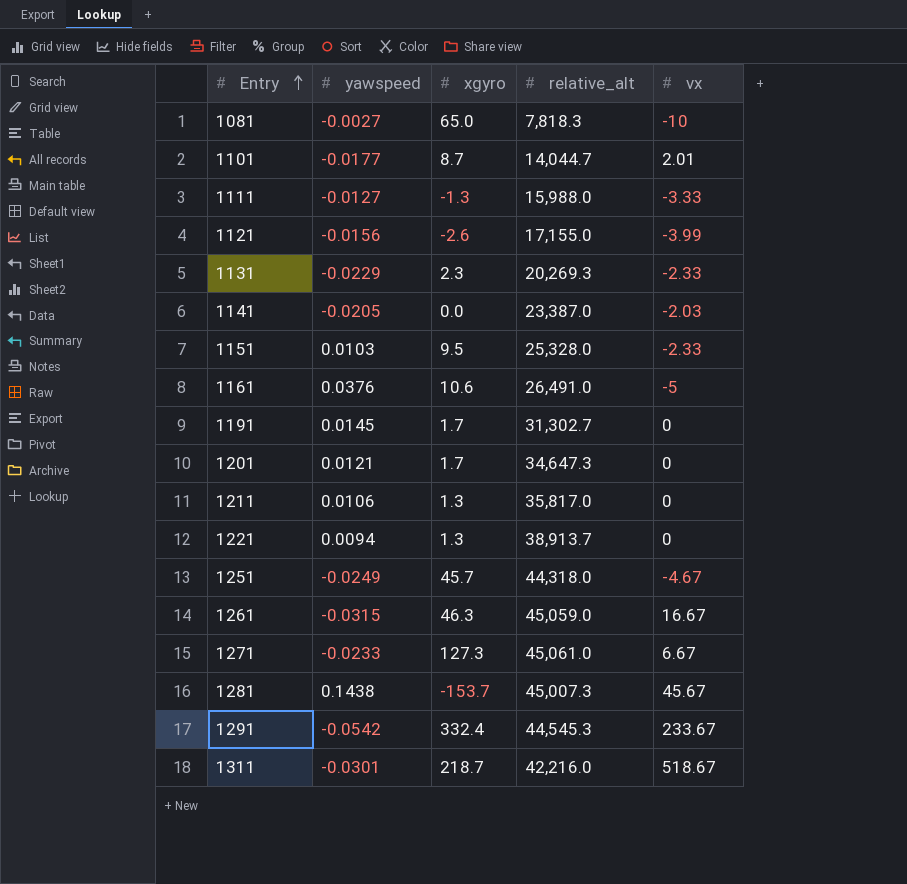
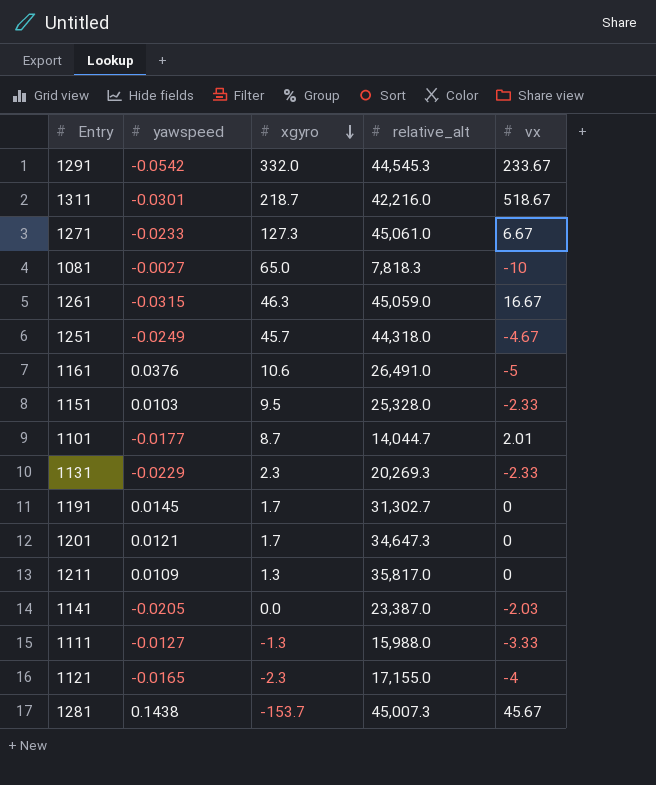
row order: Entry ascending -> xgyro descending
row 1221: 0.0094 | 1.3 | 38,913.7 | 0 -> none
1291 | xgyro: 332.4 -> 332.0
1211 | yawspeed: 0.0106 -> 0.0109
1121 | yawspeed: -0.0156 -> -0.0165
1121 | xgyro: -2.6 -> -2.3
1121 | vx: -3.99 -> -4

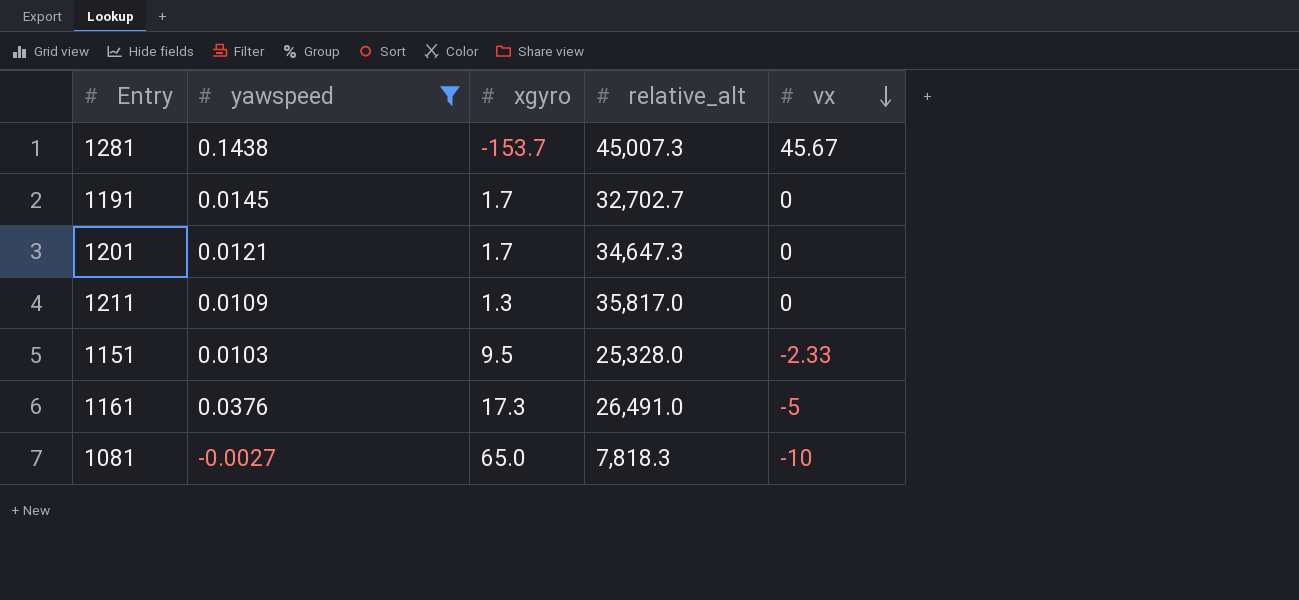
filter: none -> yawspeed >= -0.0027
row order: xgyro descending -> vx descending
1191 | relative_alt: 31,302.7 -> 32,702.7
1161 | xgyro: 10.6 -> 17.3

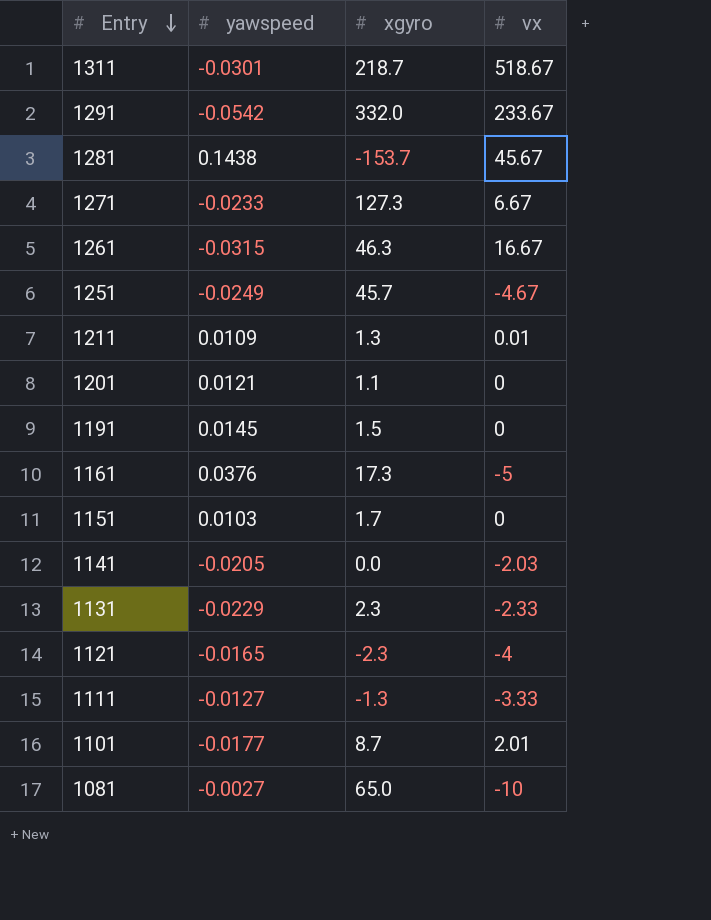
filter: yawspeed >= -0.0027 -> none
row order: vx descending -> Entry descending
column relative_alt | position: 4 -> none
1211 | vx: 0 -> 0.01
1201 | xgyro: 1.7 -> 1.1
1191 | xgyro: 1.7 -> 1.5
1151 | xgyro: 9.5 -> 1.7
1151 | vx: -2.33 -> 0

